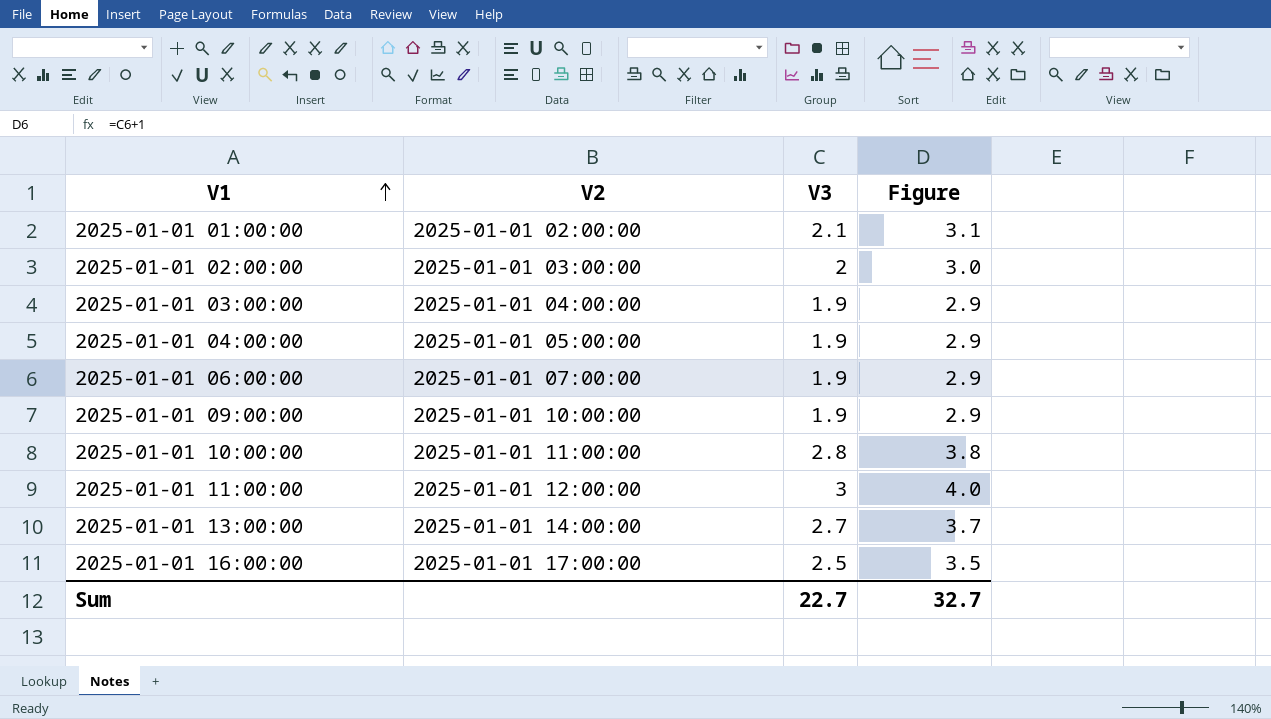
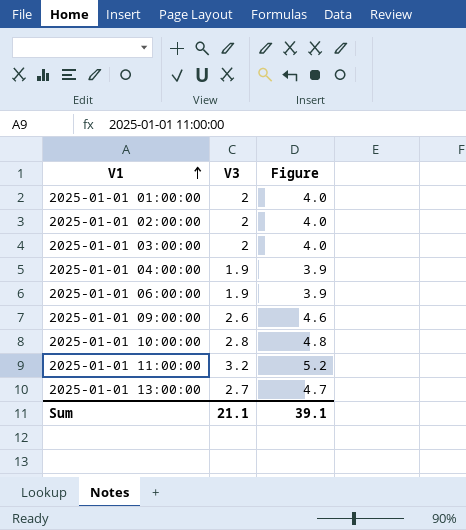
column V2 | position: 2 -> none
column Figure | formula: [V3] + 1 -> [V3] + 2
row 2025-01-01 16:00:00: 2025-01-01 17:00:00 | 2.5 | 3.5 -> none
2025-01-01 01:00:00 | V3: 2.1 -> 2
2025-01-01 03:00:00 | V3: 1.9 -> 2
2025-01-01 09:00:00 | V3: 1.9 -> 2.6
2025-01-01 11:00:00 | V3: 3 -> 3.2
Sum | V3: 22.7 -> 21.1
Sum | Figure: 32.7 -> 39.1

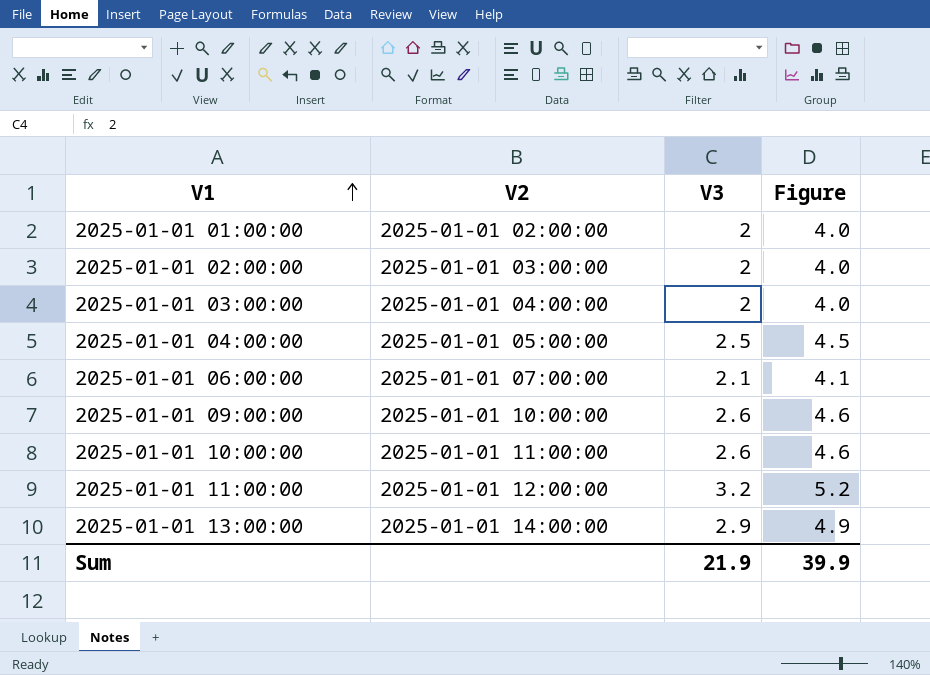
column V2 | position: none -> 2
2025-01-01 04:00:00 | V3: 1.9 -> 2.5
2025-01-01 04:00:00 | Figure: 3.9 -> 4.5
2025-01-01 06:00:00 | V3: 1.9 -> 2.1
2025-01-01 06:00:00 | Figure: 3.9 -> 4.1
2025-01-01 10:00:00 | V3: 2.8 -> 2.6
2025-01-01 10:00:00 | Figure: 4.8 -> 4.6
2025-01-01 13:00:00 | V3: 2.7 -> 2.9
2025-01-01 13:00:00 | Figure: 4.7 -> 4.9
Sum | V3: 21.1 -> 21.9
Sum | Figure: 39.1 -> 39.9

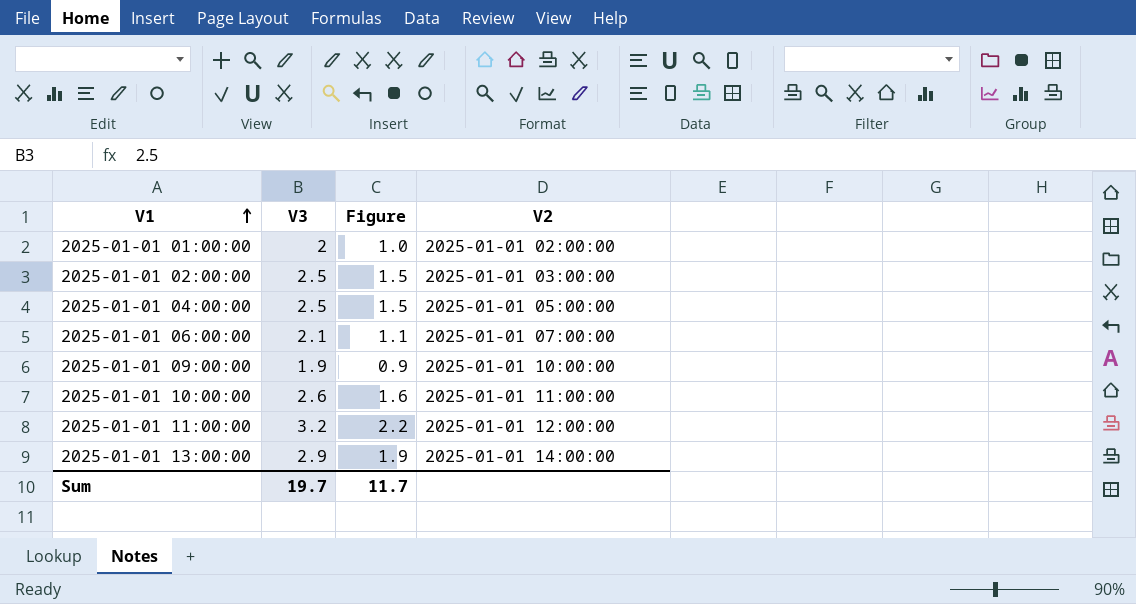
column Figure | formula: [V3] + 2 -> [V3] - 1
column V2 | position: 2 -> 4
row 2025-01-01 03:00:00: 2025-01-01 04:00:00 | 2 | 4.0 -> none
2025-01-01 02:00:00 | V3: 2 -> 2.5
2025-01-01 09:00:00 | V3: 2.6 -> 1.9
Sum | V3: 21.9 -> 19.7
Sum | Figure: 39.9 -> 11.7

